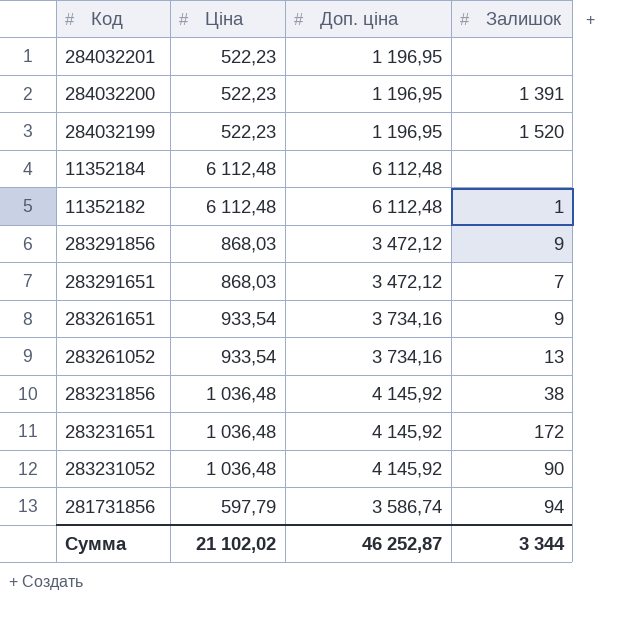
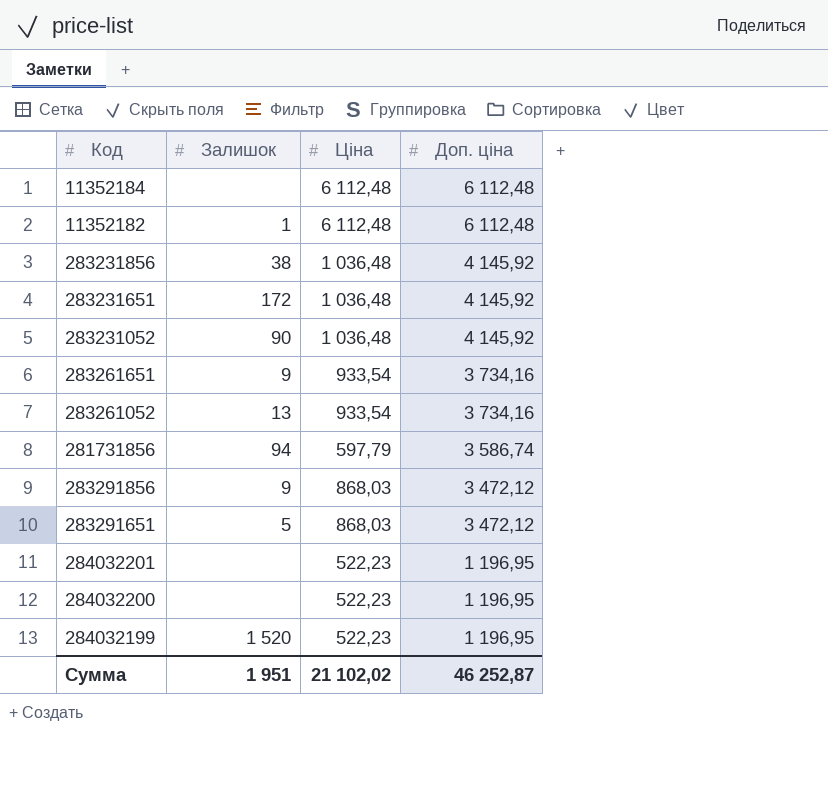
row order: none -> Доп. ціна descending
column Залишок | position: 4 -> 2
283291651 | Залишок: 7 -> 5
284032200 | Залишок: 1 391 -> none
Сумма | Залишок: 3 344 -> 1 951

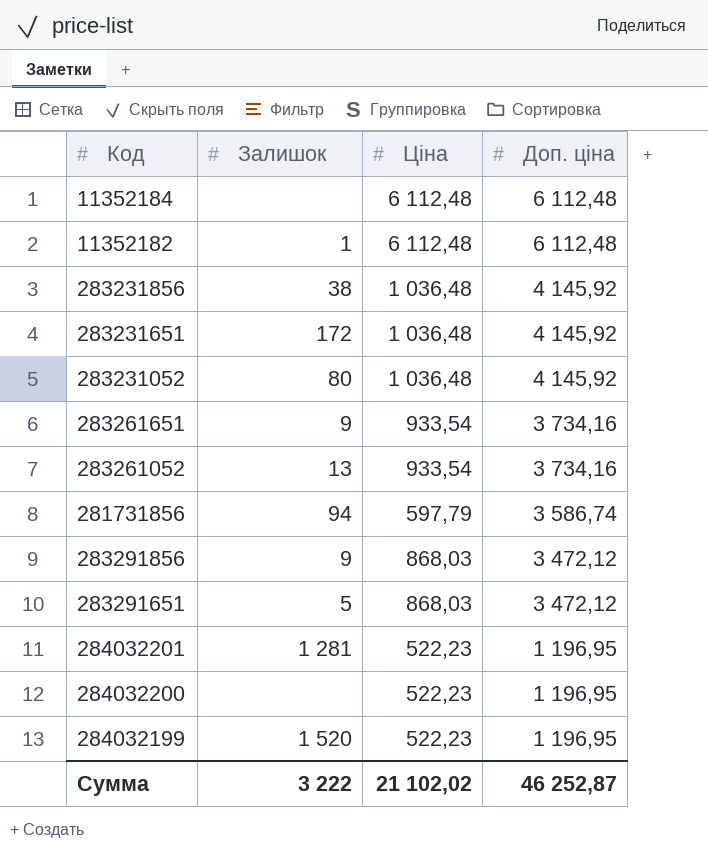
283231052 | Залишок: 90 -> 80
284032201 | Залишок: none -> 1 281
Сумма | Залишок: 1 951 -> 3 222

